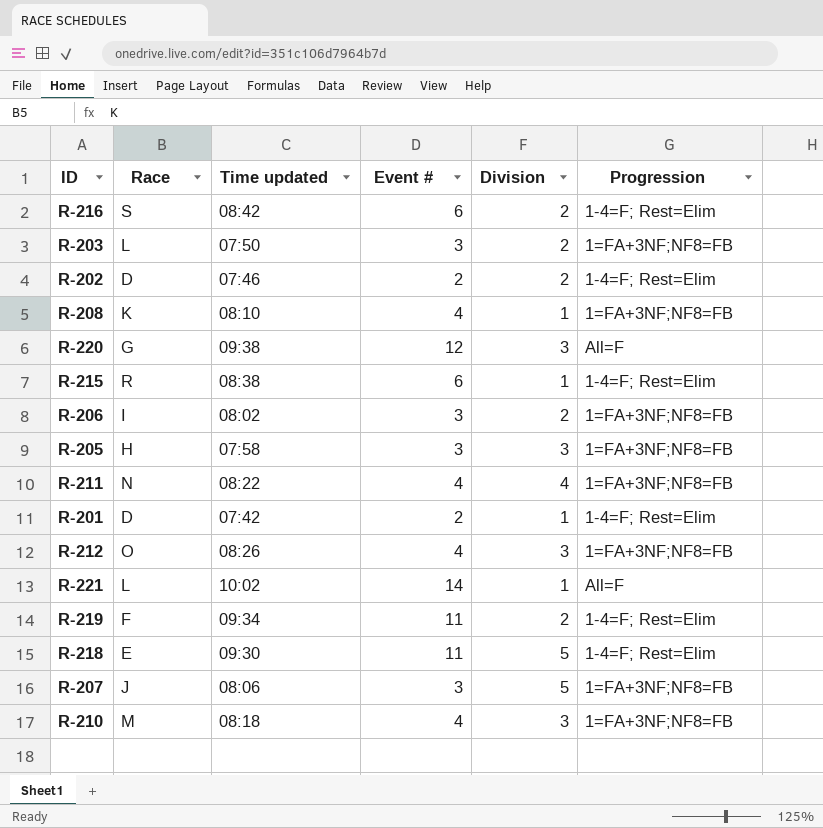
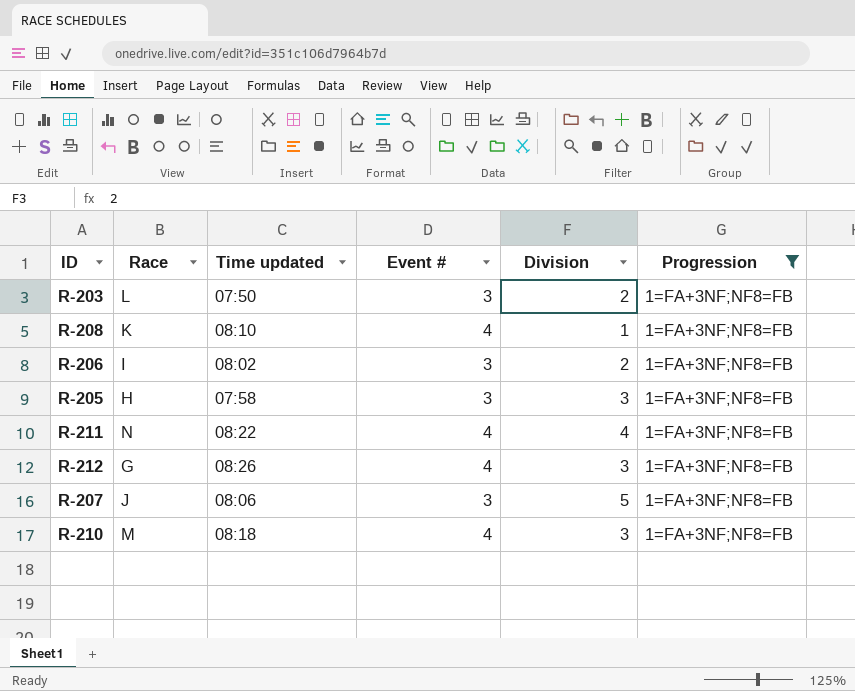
filter: none -> Progression = 1=FA+3NF;NF8=FB
R-212 | Race: O -> G

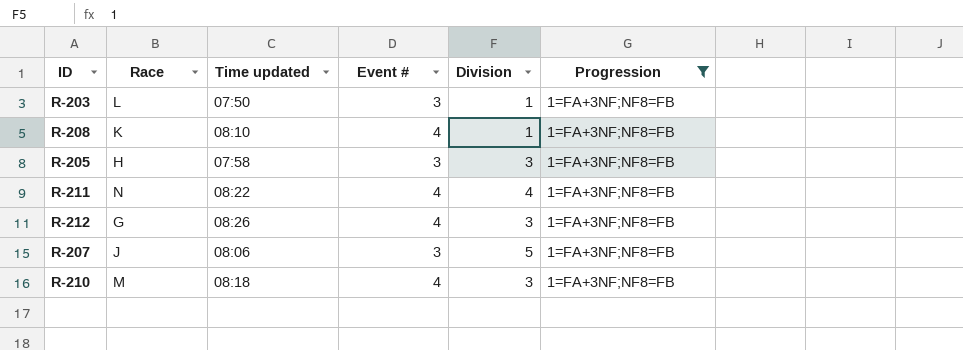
row R-206: I | 08:02 | 3 | 2 | 1=FA+3NF;NF8=FB -> none
R-203 | Division: 2 -> 1

